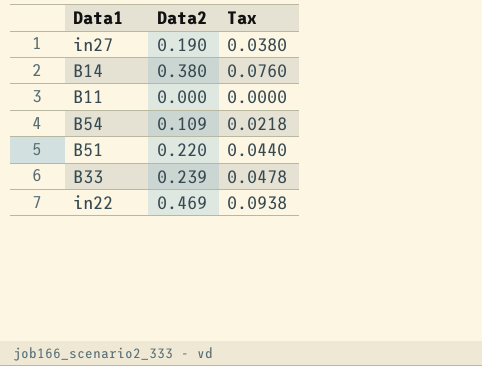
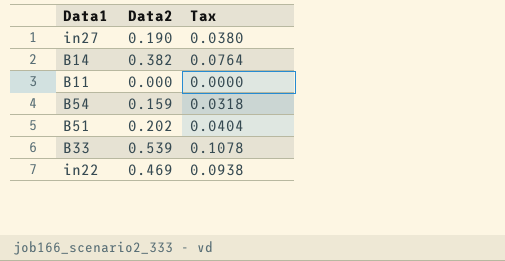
B14 | Data2: 0.380 -> 0.382
B14 | Tax: 0.0760 -> 0.0764
B54 | Data2: 0.109 -> 0.159
B54 | Tax: 0.0218 -> 0.0318
B51 | Data2: 0.220 -> 0.202
B51 | Tax: 0.0440 -> 0.0404
B33 | Data2: 0.239 -> 0.539
B33 | Tax: 0.0478 -> 0.1078

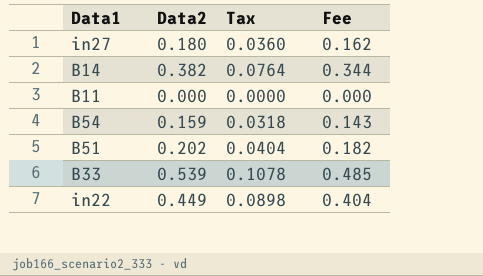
column Fee | formula: none -> [Data2] * 0.9
in27 | Data2: 0.190 -> 0.180
in27 | Tax: 0.0380 -> 0.0360
in22 | Data2: 0.469 -> 0.449
in22 | Tax: 0.0938 -> 0.0898

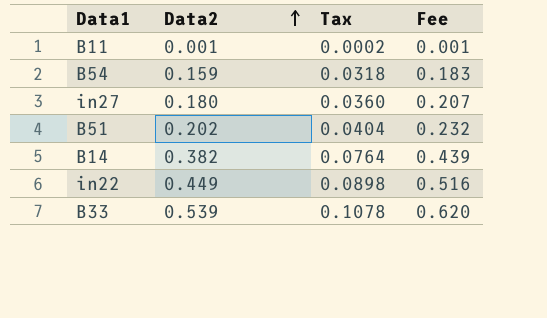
row order: none -> Data2 ascending
column Fee | formula: [Data2] * 0.9 -> [Data2] * 1.15
B11 | Data2: 0.000 -> 0.001
B11 | Tax: 0.0000 -> 0.0002

